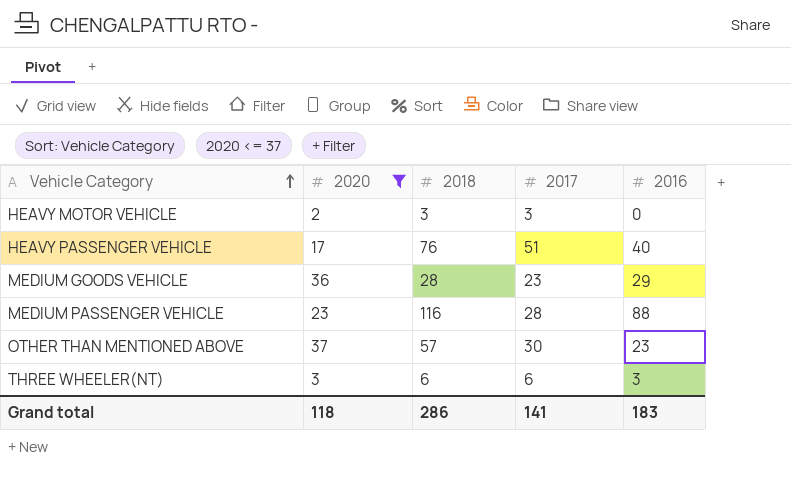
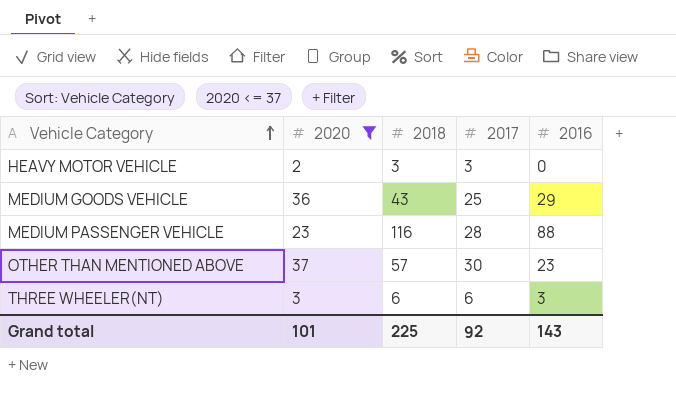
row HEAVY PASSENGER VEHICLE: 17 | 76 | 51 | 40 -> none
MEDIUM GOODS VEHICLE | 2018: 28 -> 43
MEDIUM GOODS VEHICLE | 2017: 23 -> 25
Grand total | 2020: 118 -> 101
Grand total | 2018: 286 -> 225
Grand total | 2017: 141 -> 92
Grand total | 2016: 183 -> 143

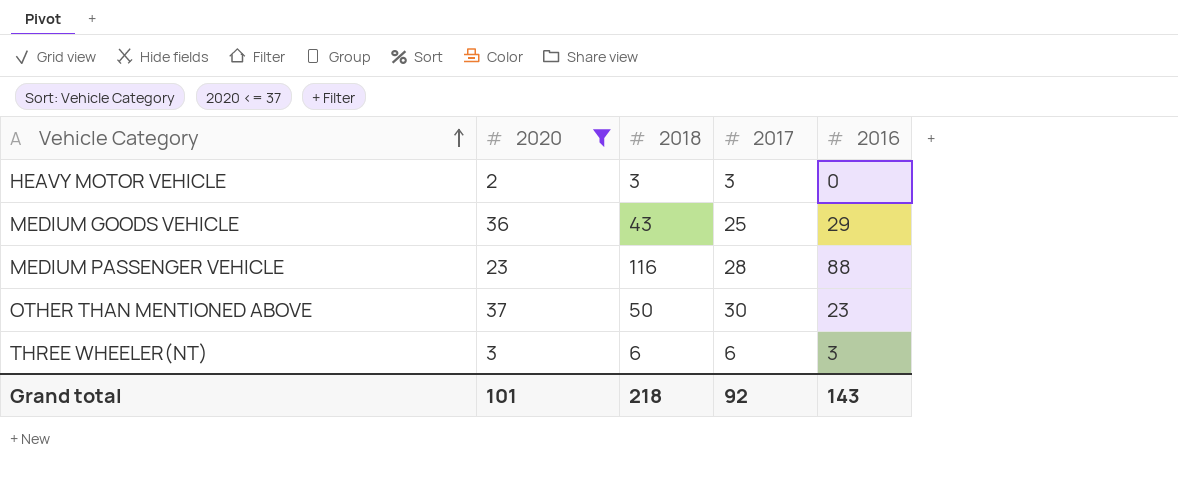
OTHER THAN MENTIONED ABOVE | 2018: 57 -> 50
Grand total | 2018: 225 -> 218

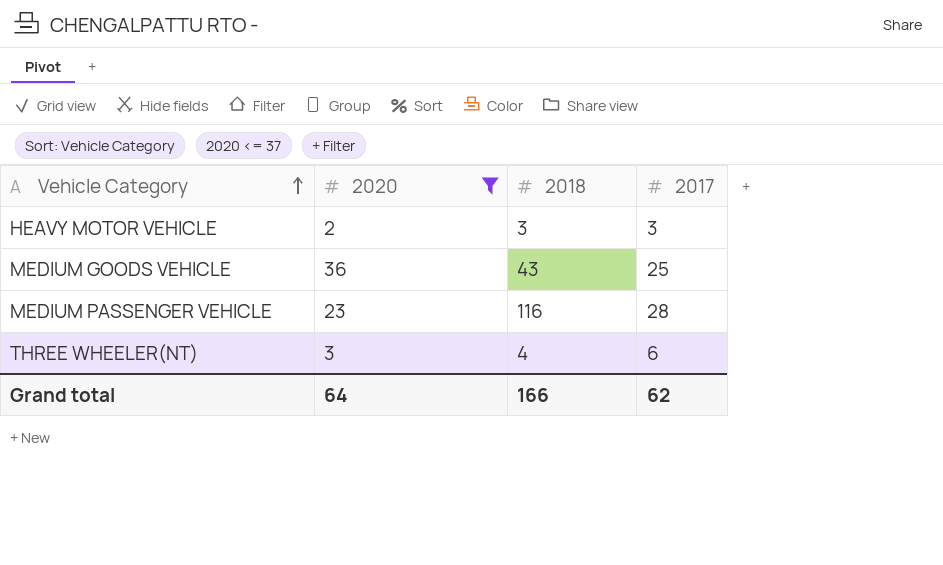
column 2016 | position: 5 -> none
row OTHER THAN MENTIONED ABOVE: 37 | 50 | 30 | 23 -> none
THREE WHEELER(NT) | 2018: 6 -> 4
Grand total | 2020: 101 -> 64
Grand total | 2018: 218 -> 166
Grand total | 2017: 92 -> 62

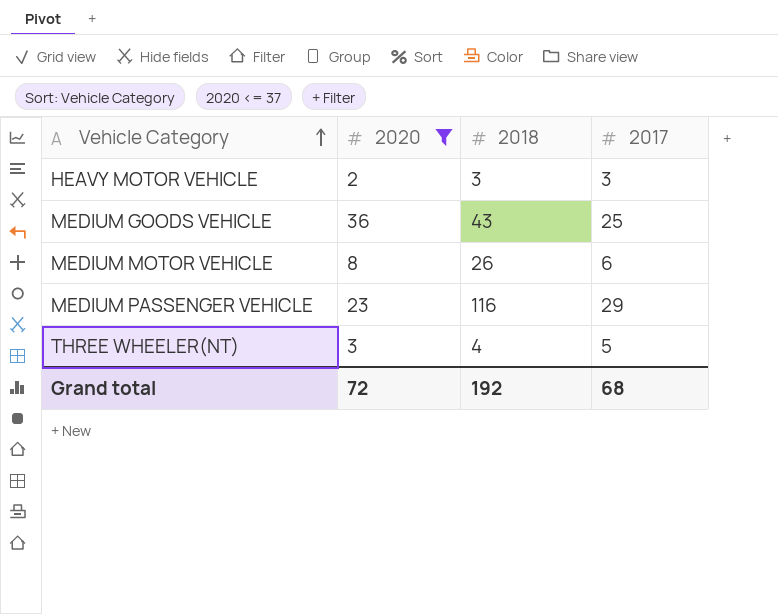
row MEDIUM MOTOR VEHICLE: none -> 8 | 26 | 6
MEDIUM PASSENGER VEHICLE | 2017: 28 -> 29
THREE WHEELER(NT) | 2017: 6 -> 5
Grand total | 2020: 64 -> 72
Grand total | 2018: 166 -> 192
Grand total | 2017: 62 -> 68

